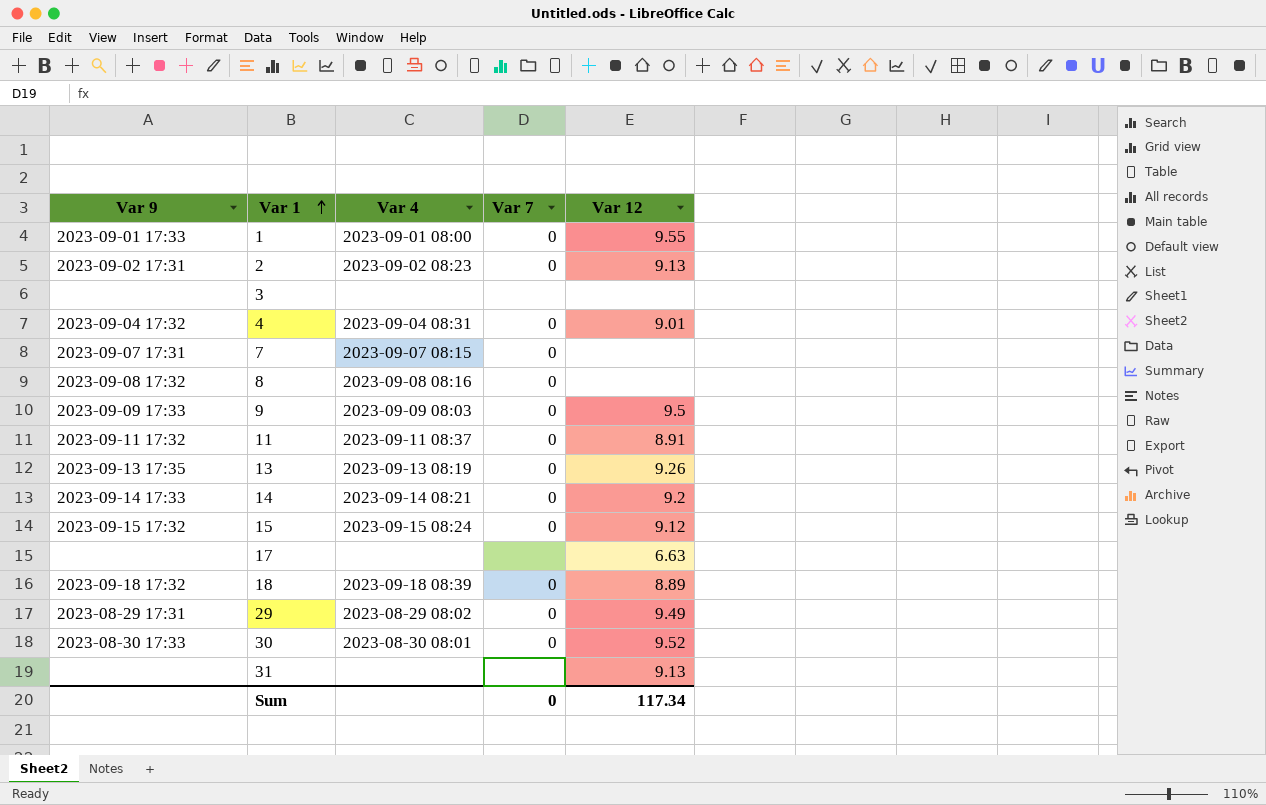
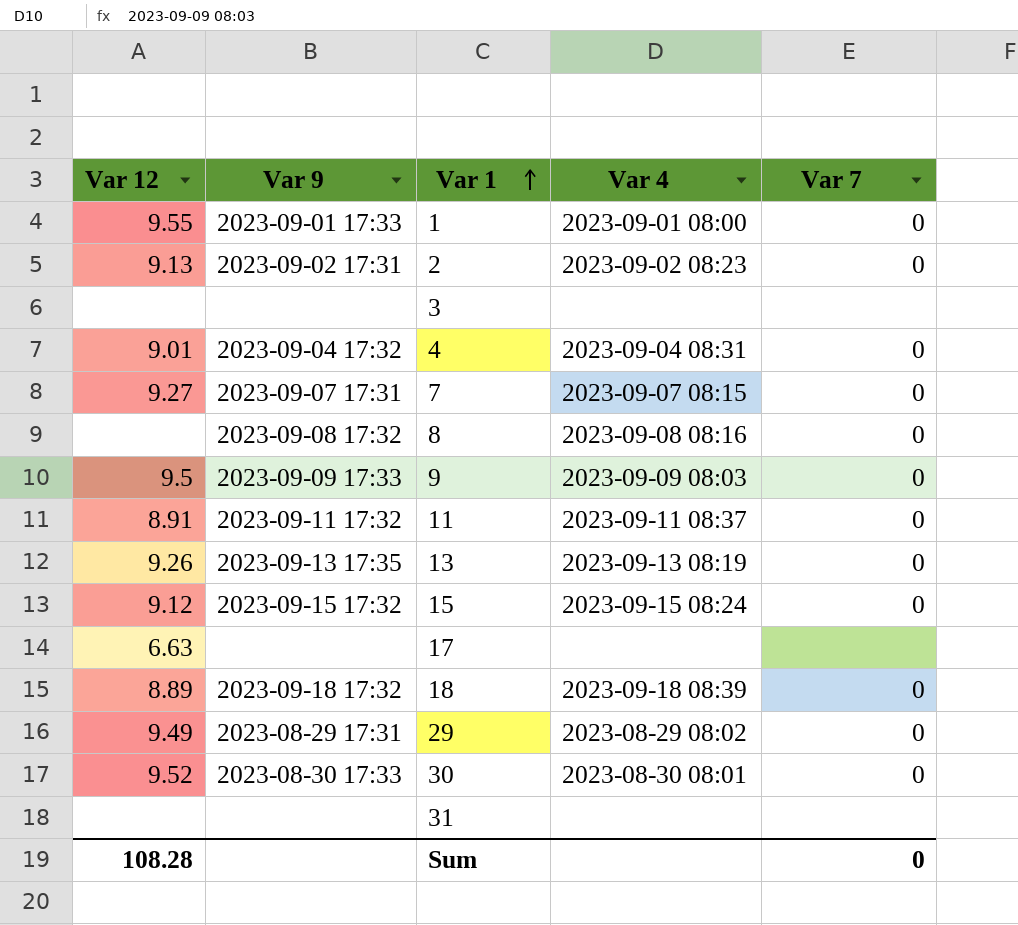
column Var 12 | position: 5 -> 1
row 14: 2023-09-14 17:33 | 2023-09-14 08:21 | 0 | 9.2 -> none
7 | Var 12: none -> 9.27
31 | Var 12: 9.13 -> none
Sum | Var 12: 117.34 -> 108.28

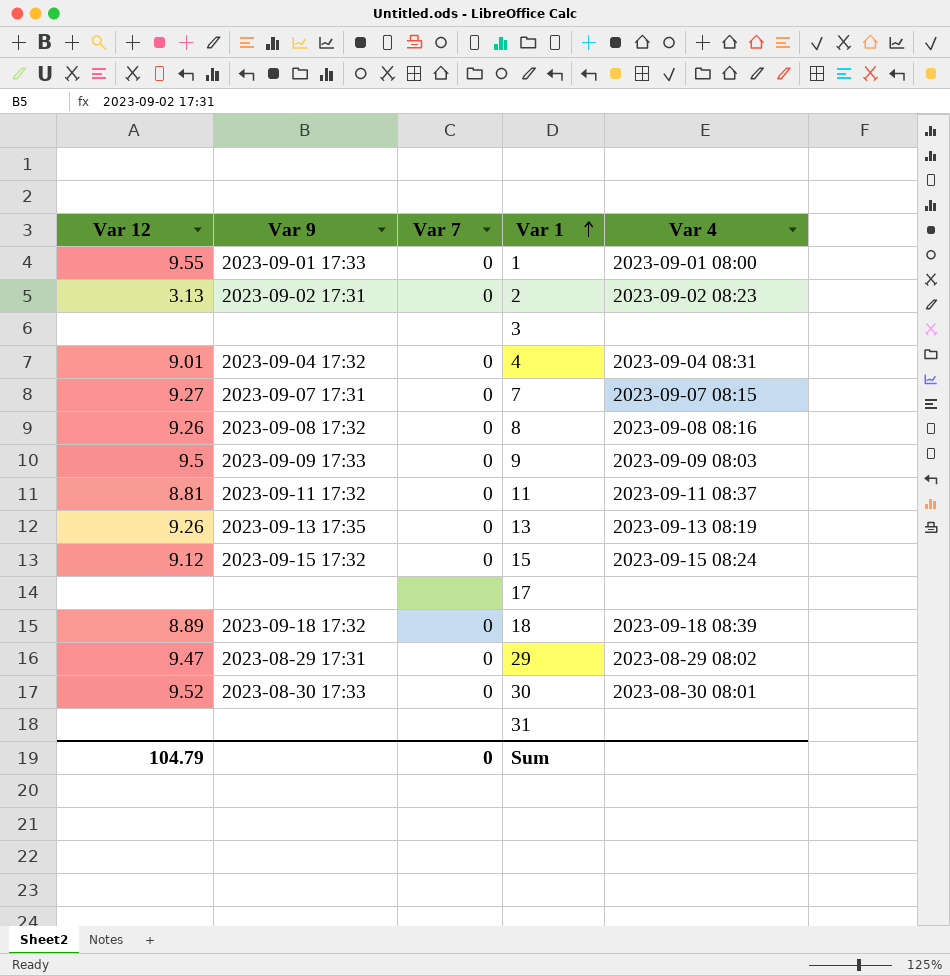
column Var 7 | position: 5 -> 3
2 | Var 12: 9.13 -> 3.13
8 | Var 12: none -> 9.26
11 | Var 12: 8.91 -> 8.81
17 | Var 12: 6.63 -> none
29 | Var 12: 9.49 -> 9.47
Sum | Var 12: 108.28 -> 104.79

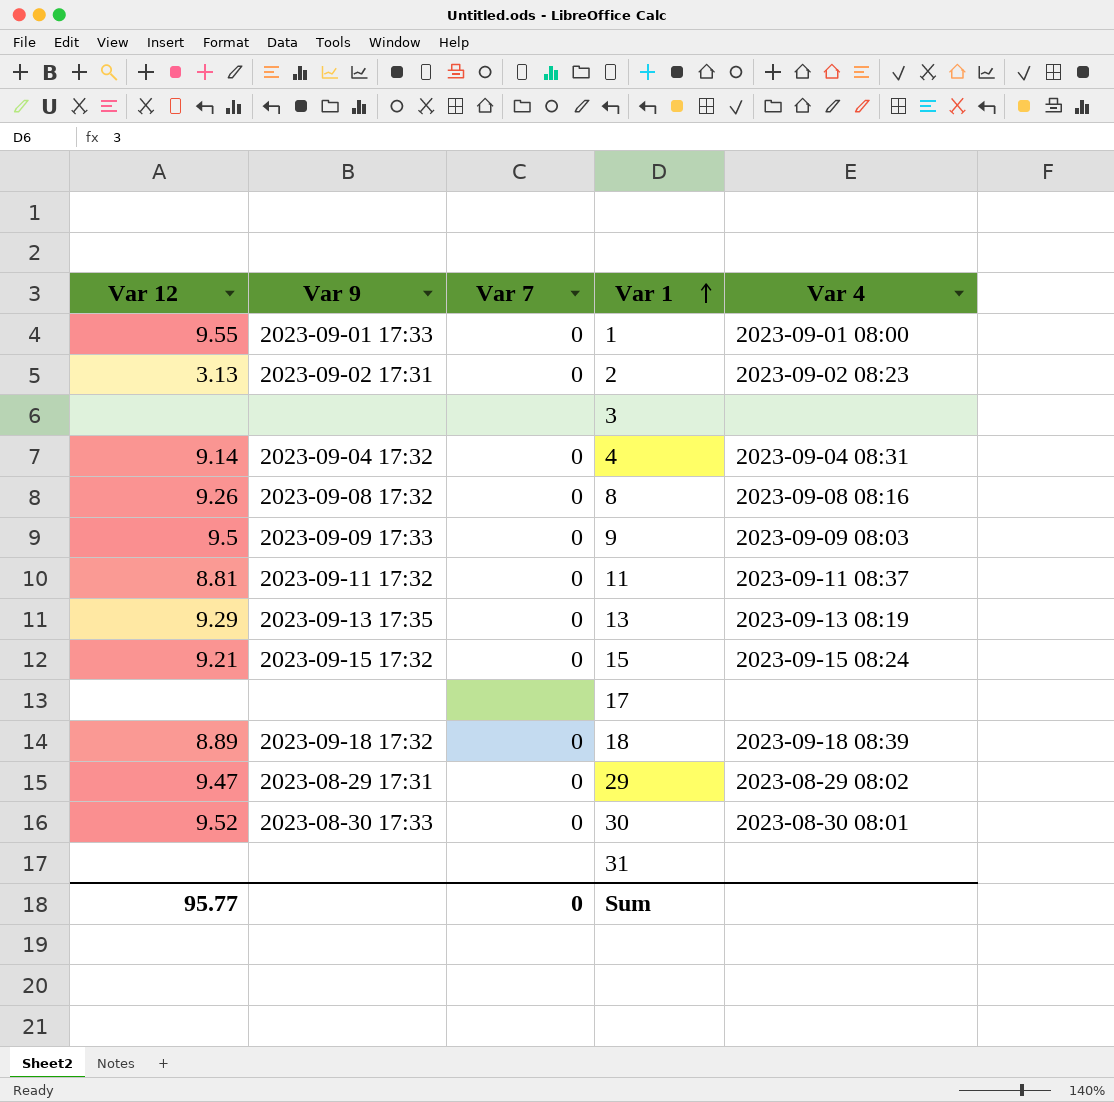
row 7: 9.27 | 2023-09-07 17:31 | 0 | 2023-09-07 08:15 -> none
4 | Var 12: 9.01 -> 9.14
13 | Var 12: 9.26 -> 9.29
15 | Var 12: 9.12 -> 9.21
Sum | Var 12: 104.79 -> 95.77

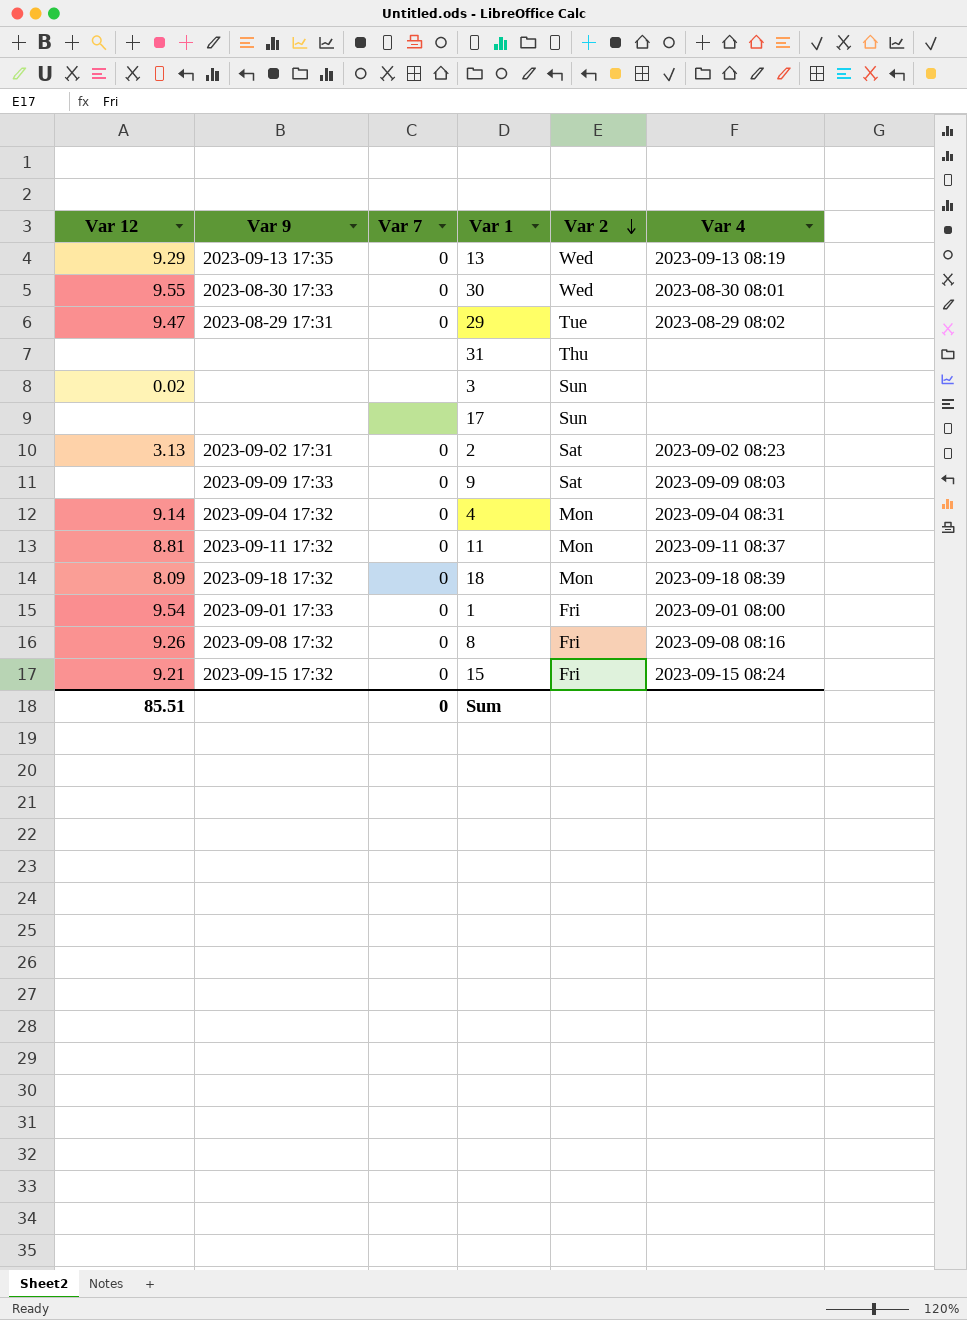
row order: Var 1 ascending -> Var 2 descending
column Var 2 | position: none -> 5
30 | Var 12: 9.52 -> 9.55
3 | Var 12: none -> 0.02
9 | Var 12: 9.5 -> none
18 | Var 12: 8.89 -> 8.09
1 | Var 12: 9.55 -> 9.54
Sum | Var 12: 95.77 -> 85.51

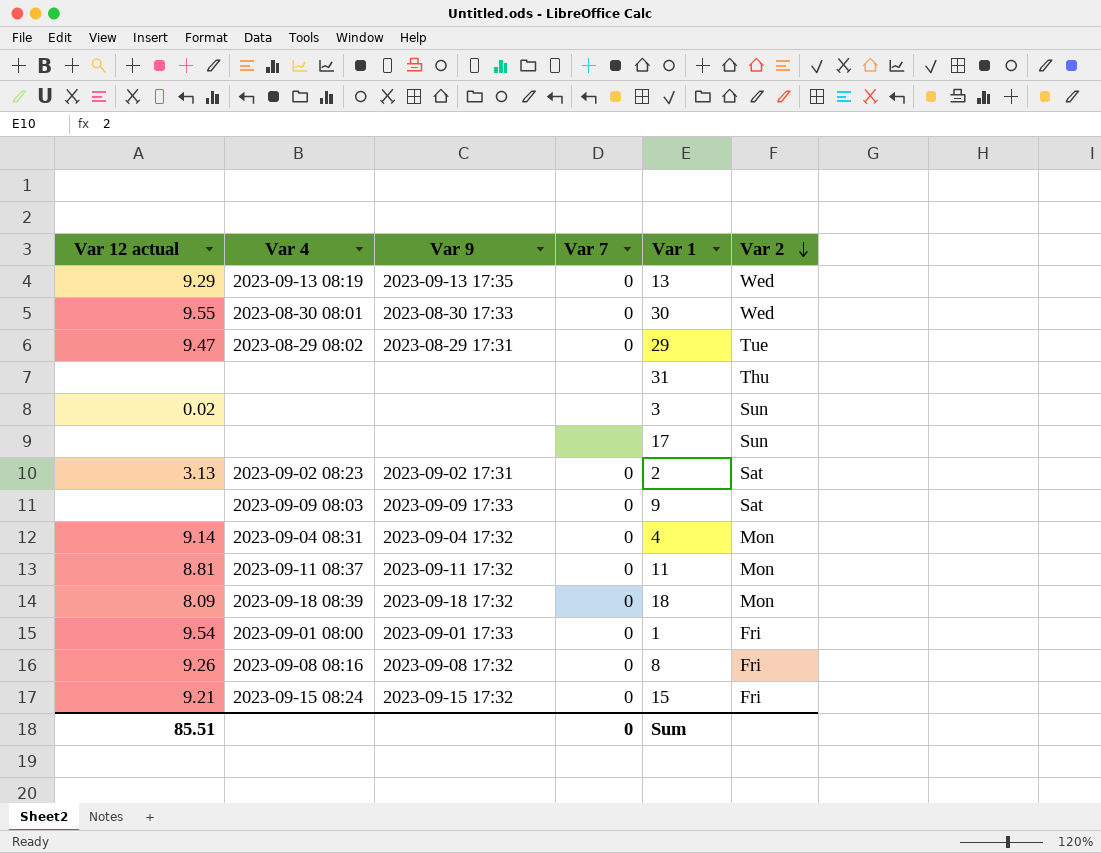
column name: Var 12 -> Var 12 actual
column Var 4 | position: 6 -> 2

